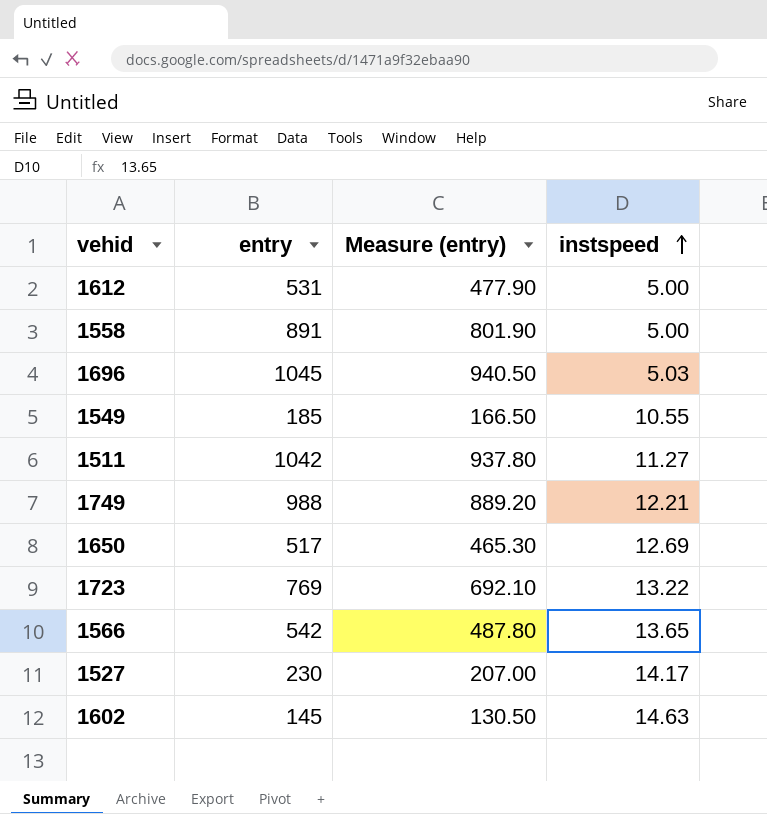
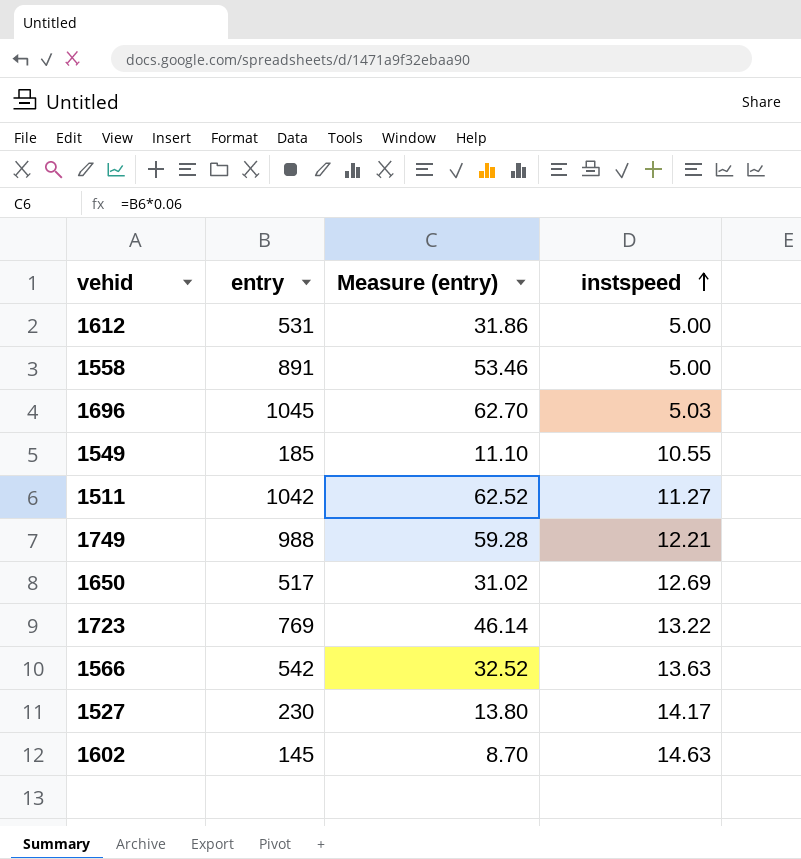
column Measure (entry) | formula: [entry] * 0.9 -> [entry] * 0.06
1566 | instspeed: 13.65 -> 13.63

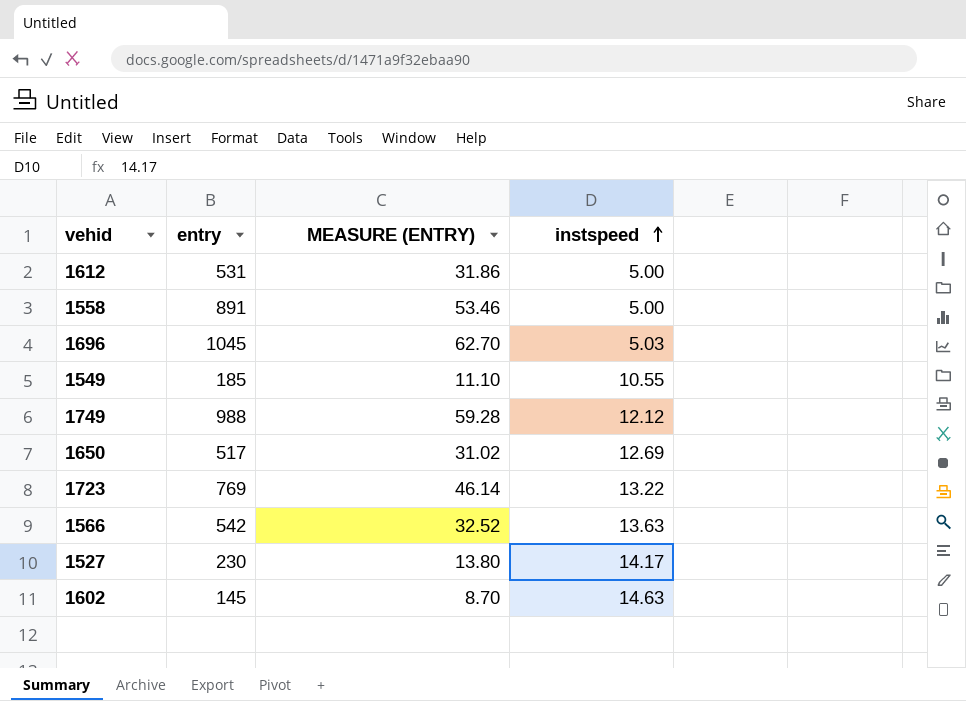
column name: Measure (entry) -> MEASURE (ENTRY)
row 1511: 1042 | 62.52 | 11.27 -> none
1749 | instspeed: 12.21 -> 12.12

